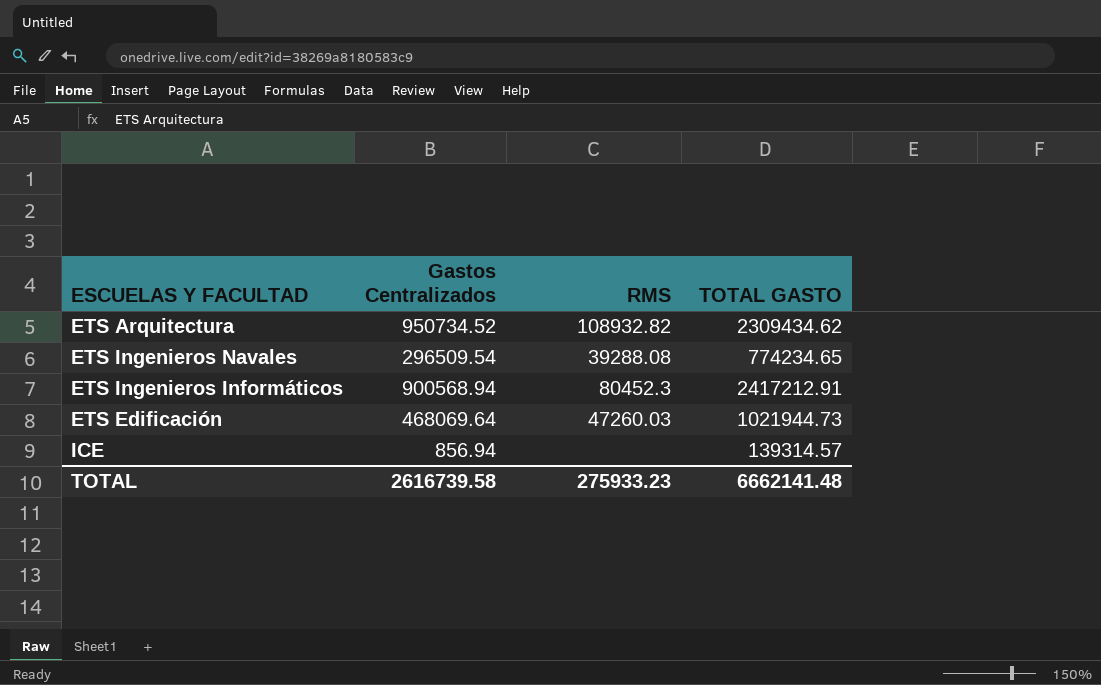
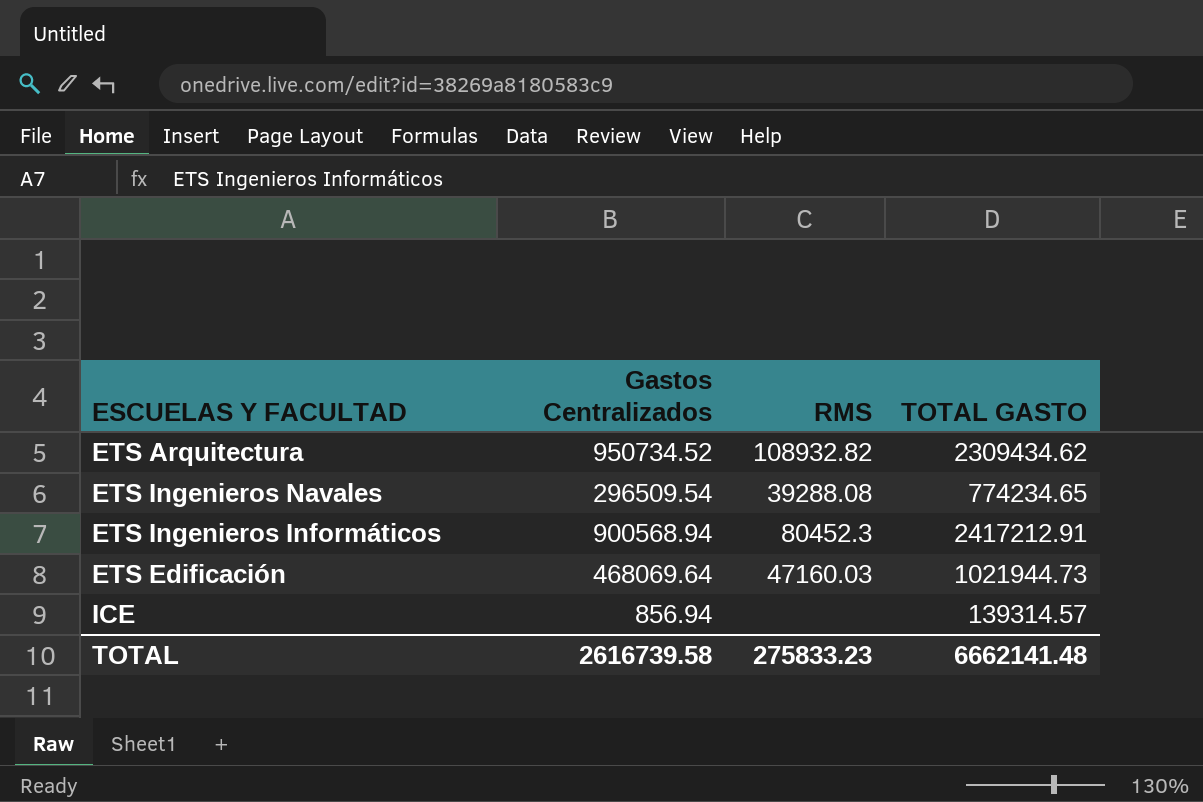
ETS Edificación | RMS: 47260.03 -> 47160.03
TOTAL | RMS: 275933.23 -> 275833.23

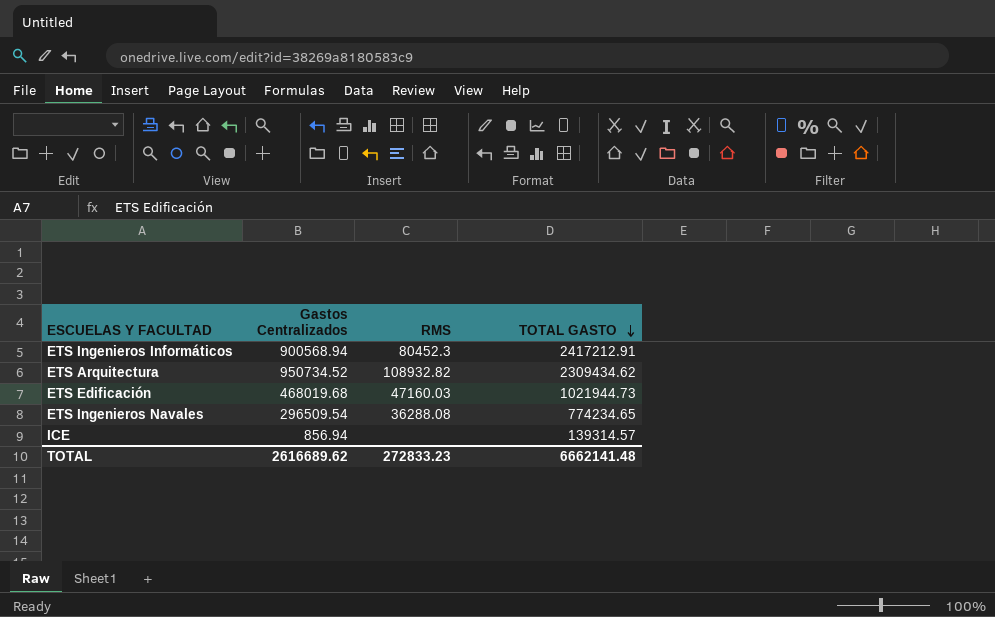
row order: none -> TOTAL GASTO descending
ETS Edificación | Gastos Centralizados: 468069.64 -> 468019.68
ETS Ingenieros Navales | RMS: 39288.08 -> 36288.08
TOTAL | Gastos Centralizados: 2616739.58 -> 2616689.62
TOTAL | RMS: 275833.23 -> 272833.23

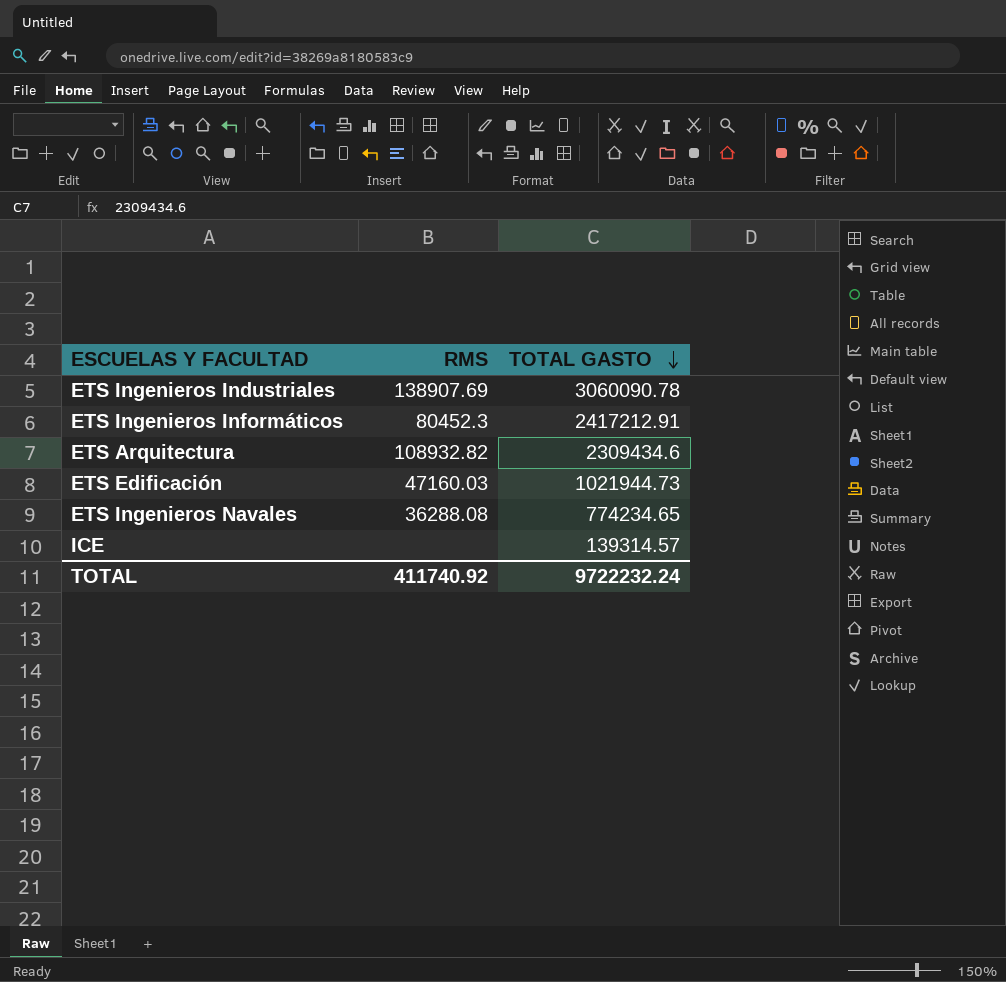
column Gastos Centralizados | position: 2 -> none
row ETS Ingenieros Industriales: none -> 138907.69 | 3060090.78
ETS Arquitectura | TOTAL GASTO: 2309434.62 -> 2309434.6
TOTAL | RMS: 272833.23 -> 411740.92
TOTAL | TOTAL GASTO: 6662141.48 -> 9722232.24

